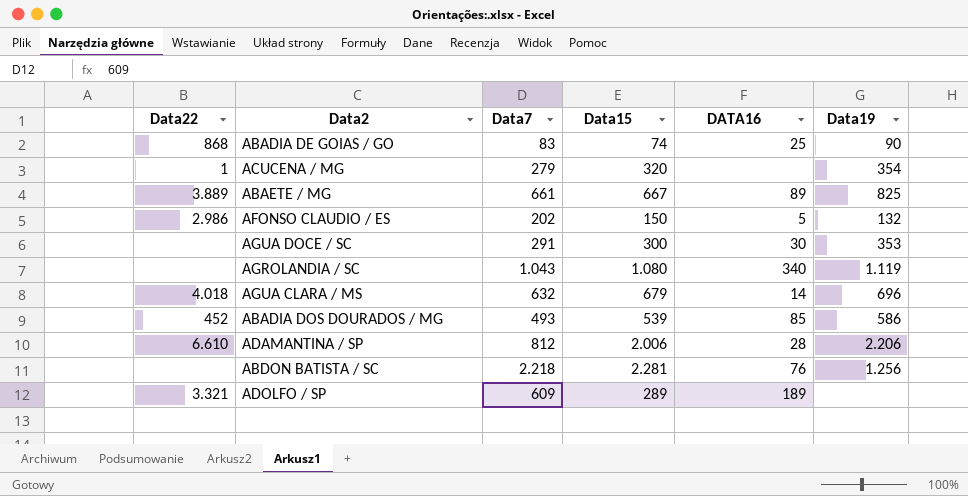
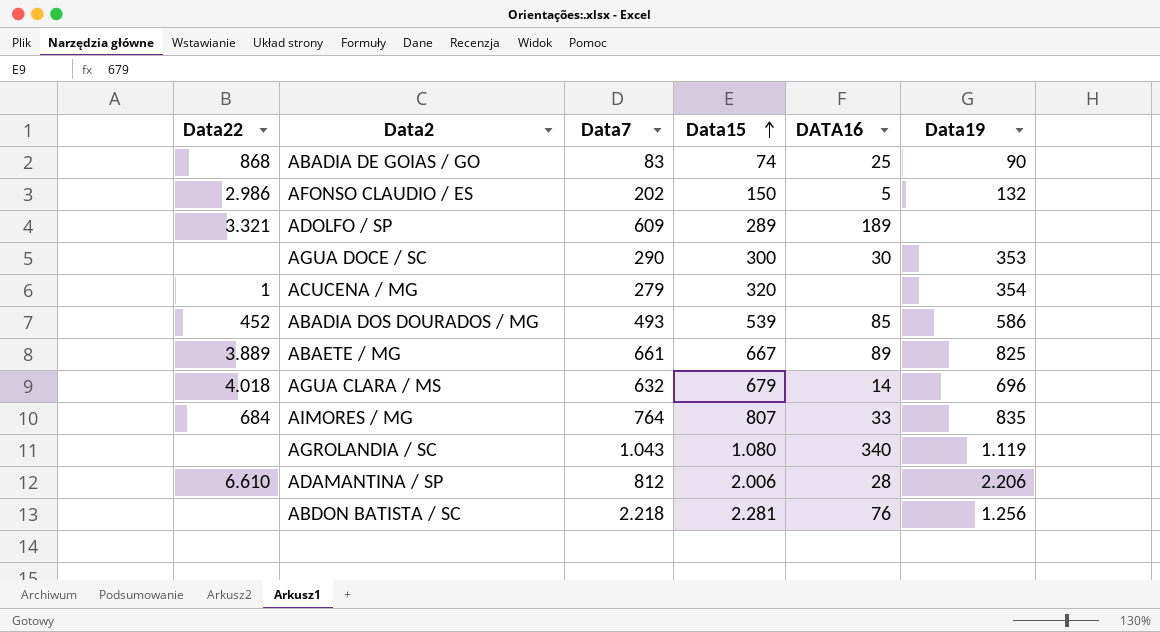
row order: none -> Data15 ascending
AGUA DOCE / SC | Data7: 291 -> 290
row AIMORES / MG: none -> 684 | 764 | 807 | 33 | 835

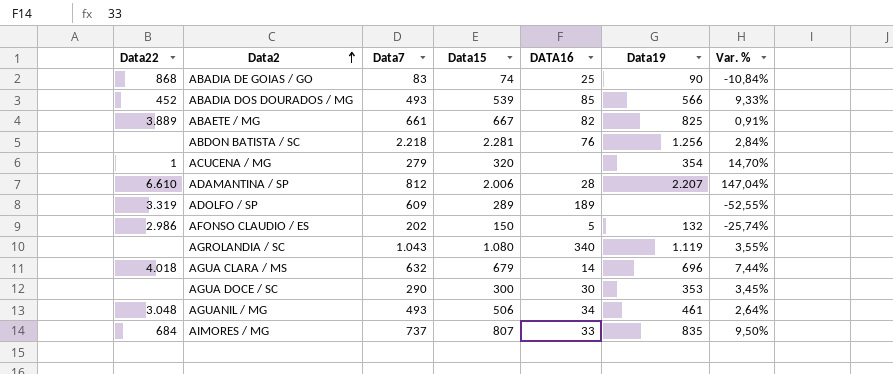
row order: Data15 ascending -> Data2 ascending
column Var. % | formula: none -> ([Data15] - [Data7]) / [Data7]
ABADIA DOS DOURADOS / MG | Data19: 586 -> 566
ABAETE / MG | DATA16: 89 -> 82
ADAMANTINA / SP | Data19: 2.206 -> 2.207
ADOLFO / SP | Data22: 3.321 -> 3.319
row AGUANIL / MG: none -> 3.048 | 493 | 506 | 34 | 461 | 2,64%
AIMORES / MG | Data7: 764 -> 737

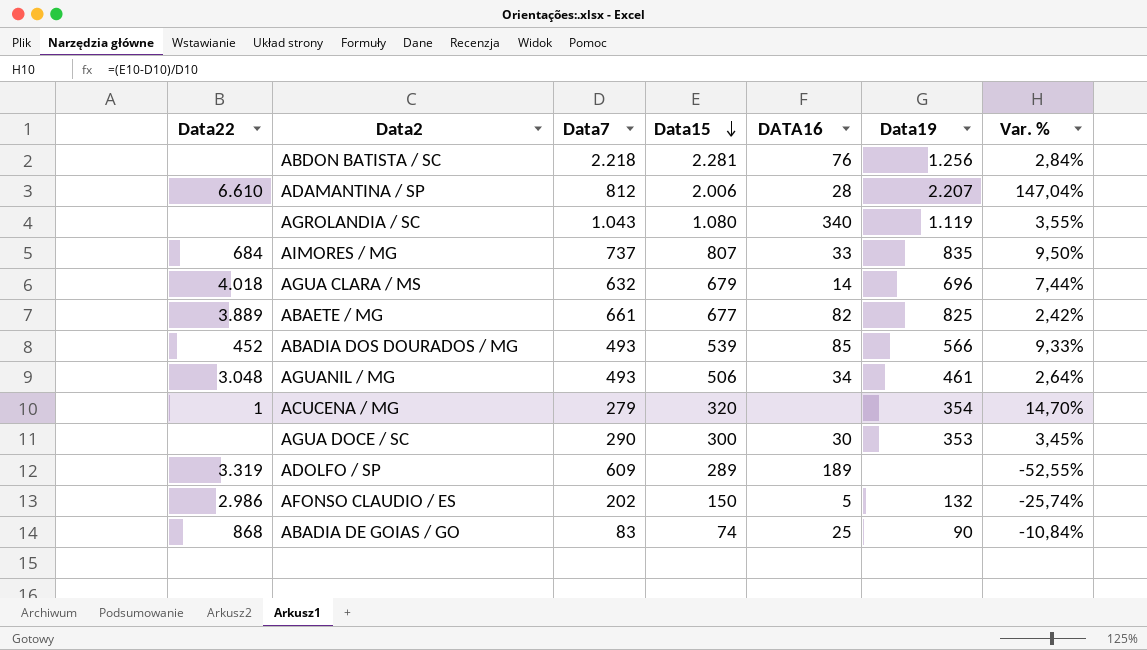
row order: Data2 ascending -> Data15 descending
ABAETE / MG | Data15: 667 -> 677
ABAETE / MG | Var. %: 0,91% -> 2,42%

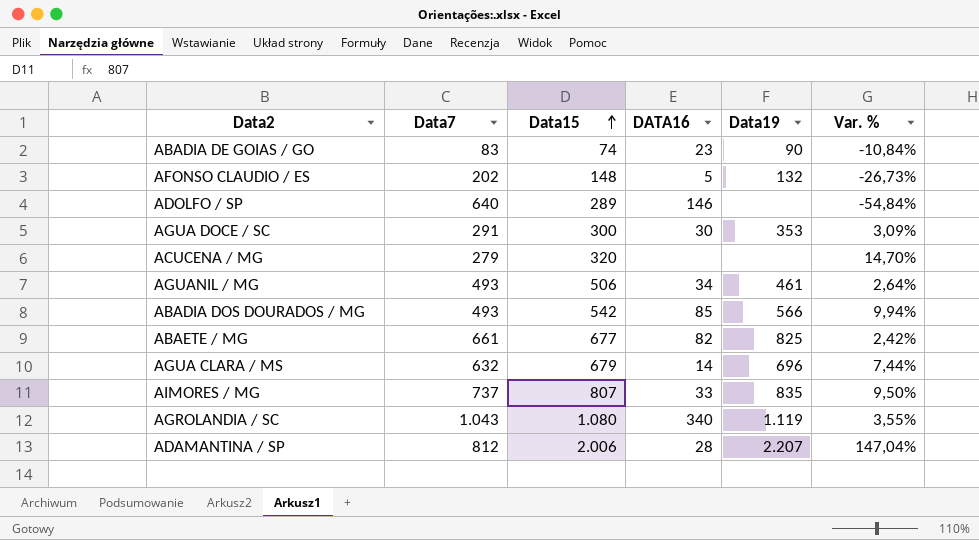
row order: Data15 descending -> Data15 ascending
column Data22 | position: 1 -> none
row ABDON BATISTA / SC: none | 2.218 | 2.281 | 76 | 1.256 | 2,84% -> none
ABADIA DE GOIAS / GO | DATA16: 25 -> 23
AFONSO CLAUDIO / ES | Data15: 150 -> 148
AFONSO CLAUDIO / ES | Var. %: -25,74% -> -26,73%
ADOLFO / SP | Data7: 609 -> 640
ADOLFO / SP | DATA16: 189 -> 146
ADOLFO / SP | Var. %: -52,55% -> -54,84%
AGUA DOCE / SC | Data7: 290 -> 291
AGUA DOCE / SC | Var. %: 3,45% -> 3,09%
ACUCENA / MG | Data19: 354 -> none
ABADIA DOS DOURADOS / MG | Data15: 539 -> 542
ABADIA DOS DOURADOS / MG | Var. %: 9,33% -> 9,94%

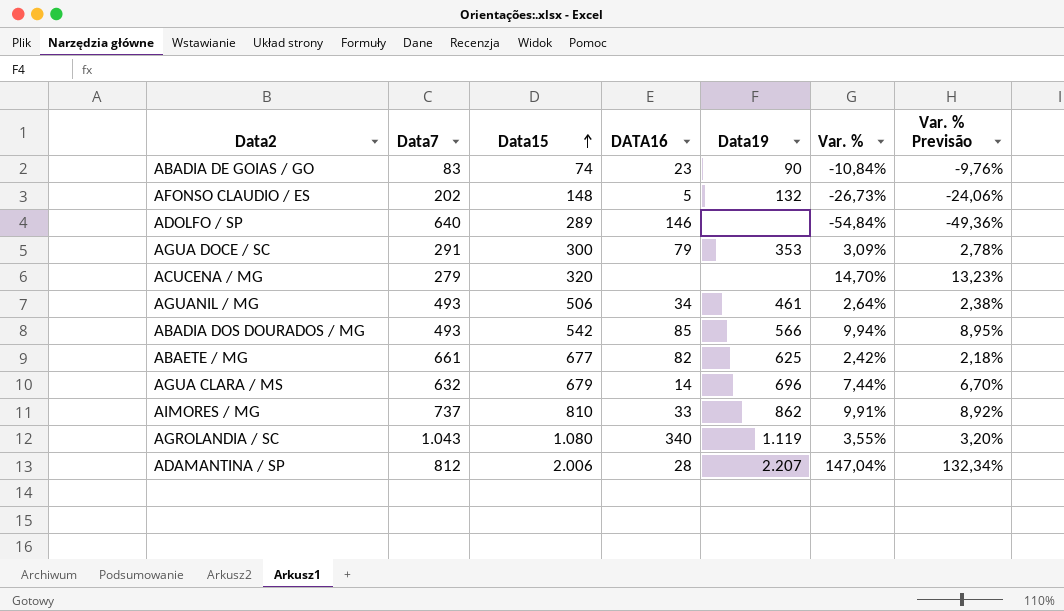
column Var. % Previsão | formula: none -> [Var. %] * 0,9
AGUA DOCE / SC | DATA16: 30 -> 79
ABAETE / MG | Data19: 825 -> 625
AIMORES / MG | Data15: 807 -> 810
AIMORES / MG | Data19: 835 -> 862
AIMORES / MG | Var. %: 9,50% -> 9,91%

